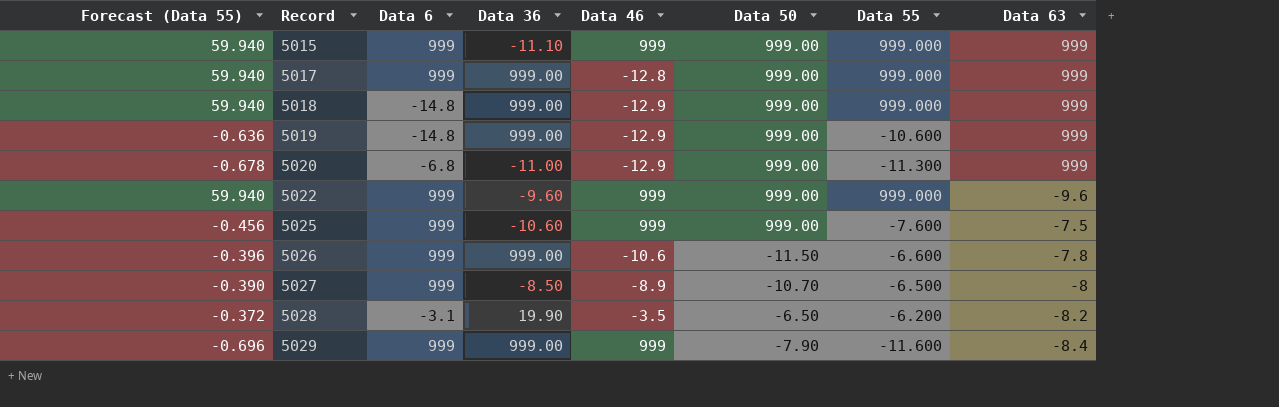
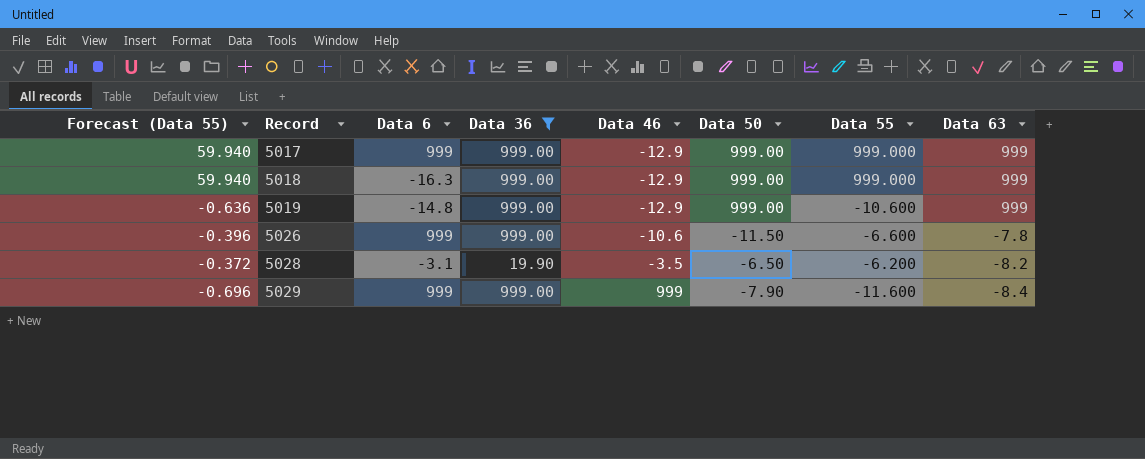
filter: none -> Data 36 >= 19.90
5017 | Data 46: -12.8 -> -12.9
5018 | Data 6: -14.8 -> -16.3

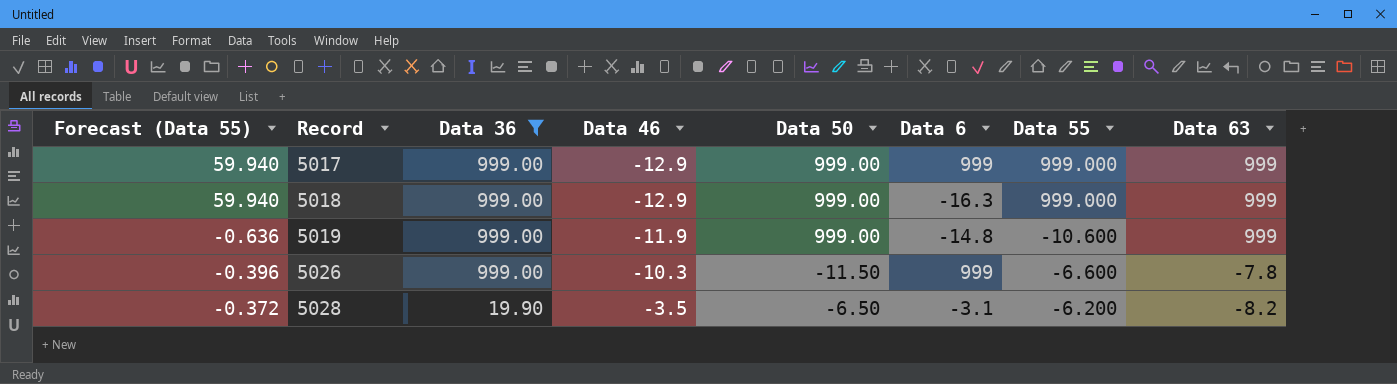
column Data 6 | position: 3 -> 6
row 5029: -0.696 | 999 | 999.00 | 999 | -7.90 | -11.600 | -8.4 -> none
5019 | Data 46: -12.9 -> -11.9
5026 | Data 46: -10.6 -> -10.3

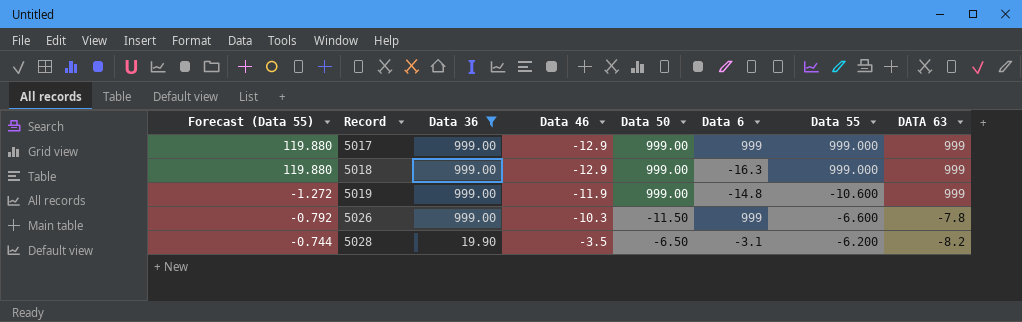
column Forecast (Data 55) | formula: [Data 55] * 0.06 -> [Data 55] * 0.12
column name: Data 63 -> DATA 63

